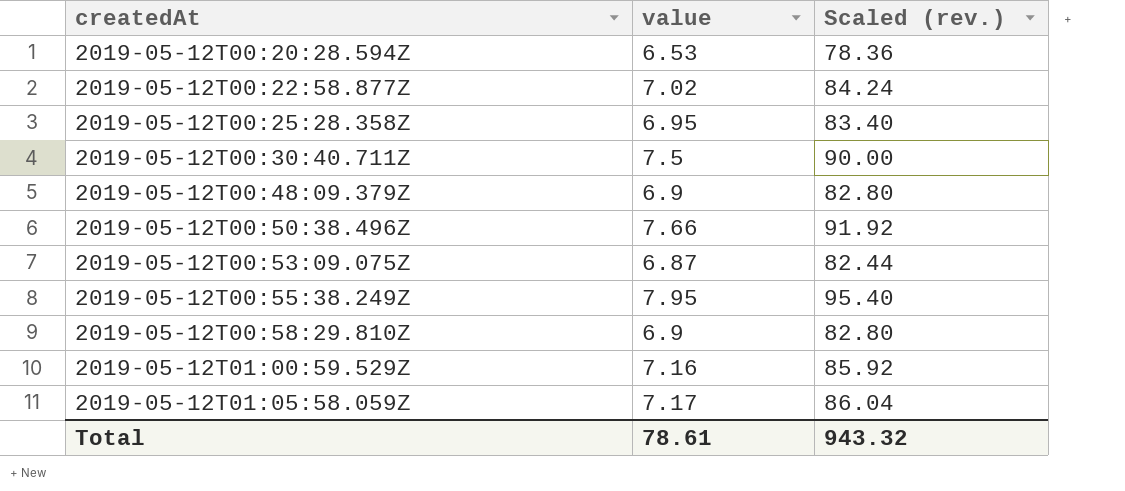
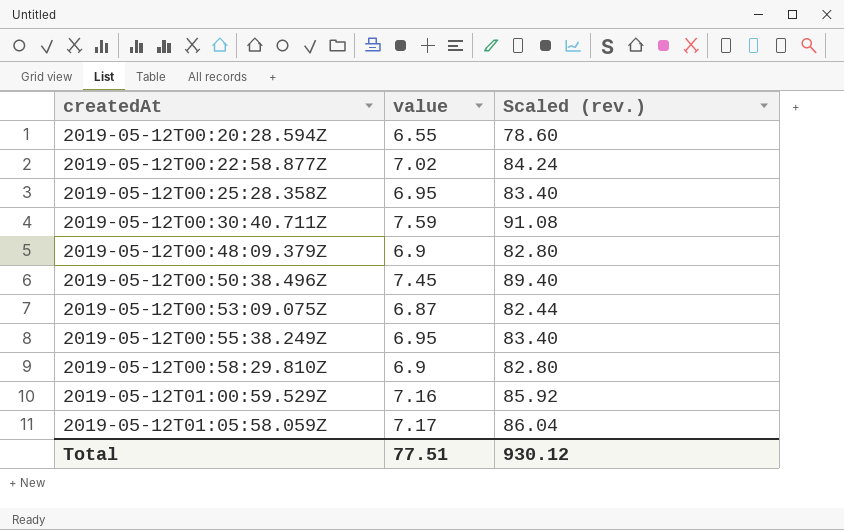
2019-05-12T00:20:28.594Z | value: 6.53 -> 6.55
2019-05-12T00:20:28.594Z | Scaled (rev.): 78.36 -> 78.60
2019-05-12T00:30:40.711Z | value: 7.5 -> 7.59
2019-05-12T00:30:40.711Z | Scaled (rev.): 90.00 -> 91.08
2019-05-12T00:50:38.496Z | value: 7.66 -> 7.45
2019-05-12T00:50:38.496Z | Scaled (rev.): 91.92 -> 89.40
2019-05-12T00:55:38.249Z | value: 7.95 -> 6.95
2019-05-12T00:55:38.249Z | Scaled (rev.): 95.40 -> 83.40
Total | value: 78.61 -> 77.51
Total | Scaled (rev.): 943.32 -> 930.12

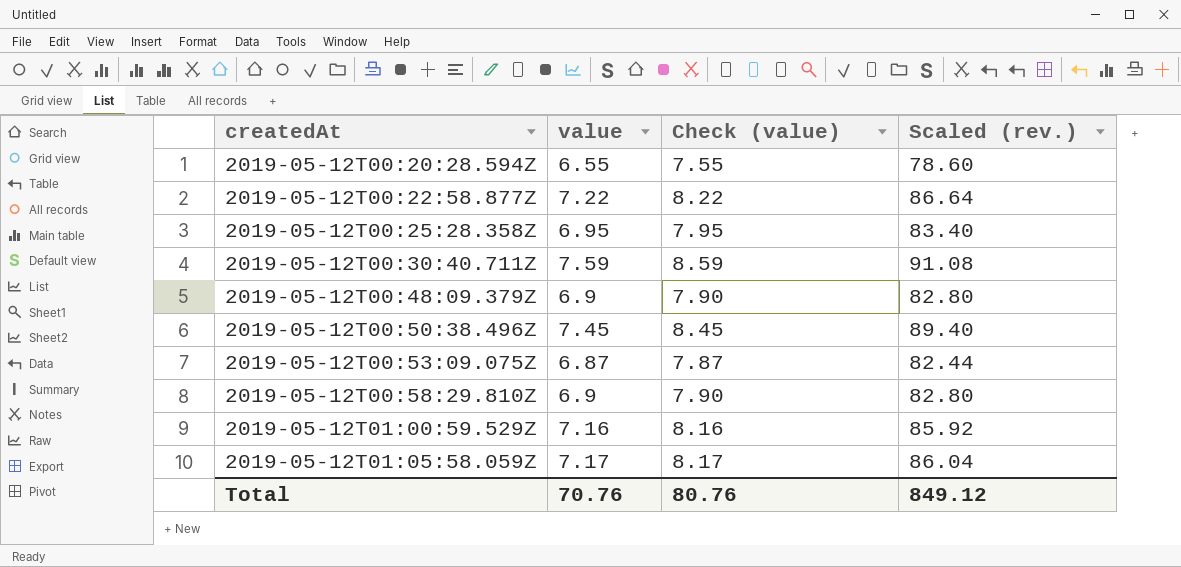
column Check (value) | formula: none -> [value] + 1
row 2019-05-12T00:55:38.249Z: 6.95 | 83.40 -> none
2019-05-12T00:22:58.877Z | value: 7.02 -> 7.22
2019-05-12T00:22:58.877Z | Scaled (rev.): 84.24 -> 86.64
Total | value: 77.51 -> 70.76
Total | Scaled (rev.): 930.12 -> 849.12

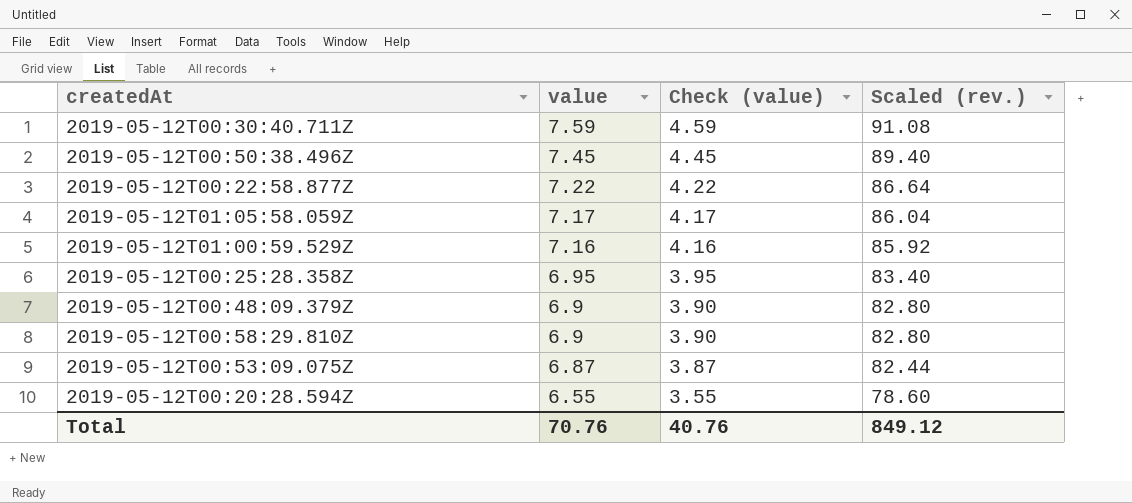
row order: createdAt ascending -> value descending
column Check (value) | formula: [value] + 1 -> [value] - 3
Total | Check (value): 80.76 -> 40.76

